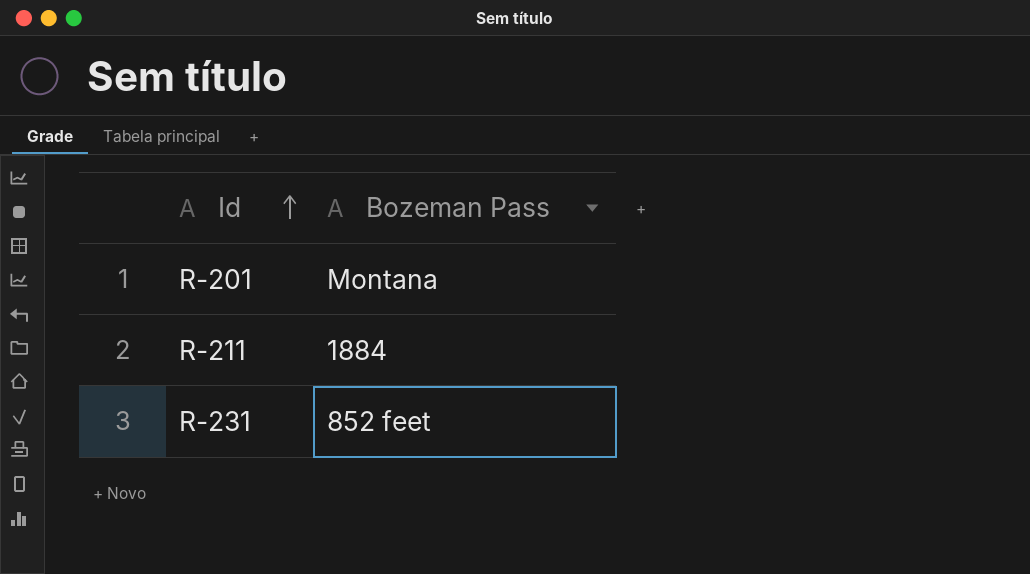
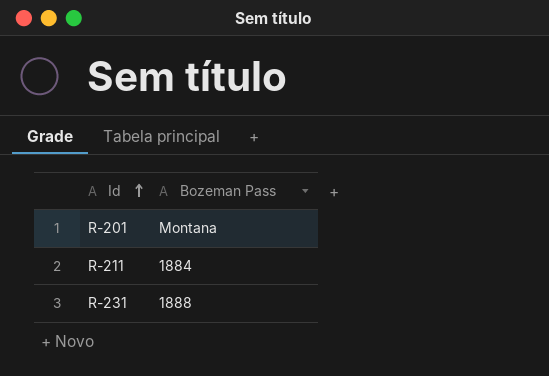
R-231 | Bozeman Pass: 852 feet -> 1888

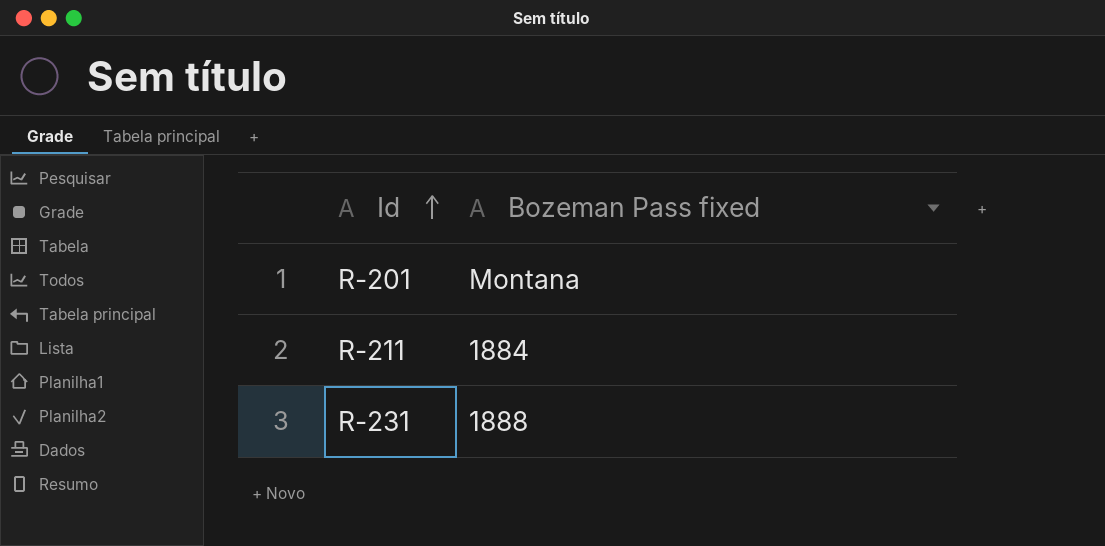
column name: Bozeman Pass -> Bozeman Pass fixed

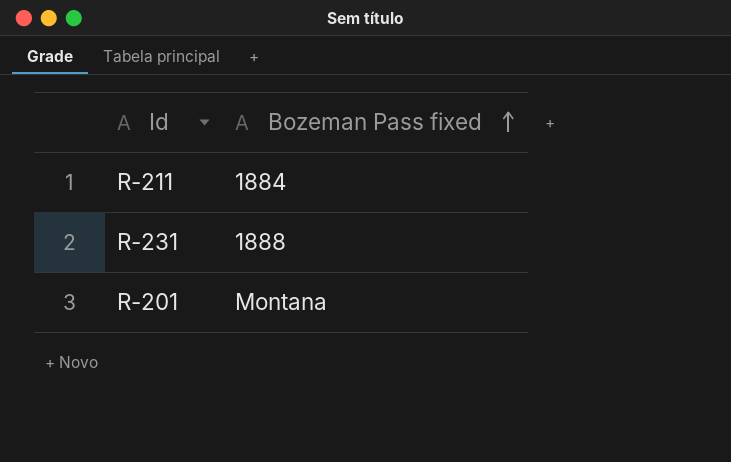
row order: Id ascending -> Bozeman Pass fixed ascending

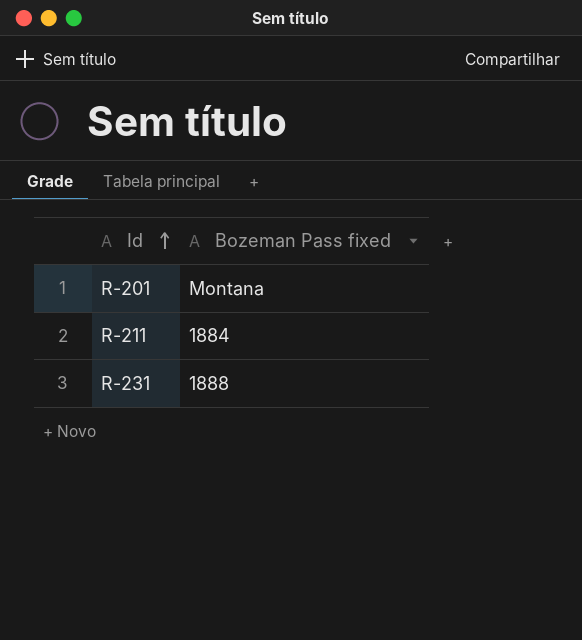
row order: Bozeman Pass fixed ascending -> Id ascending

